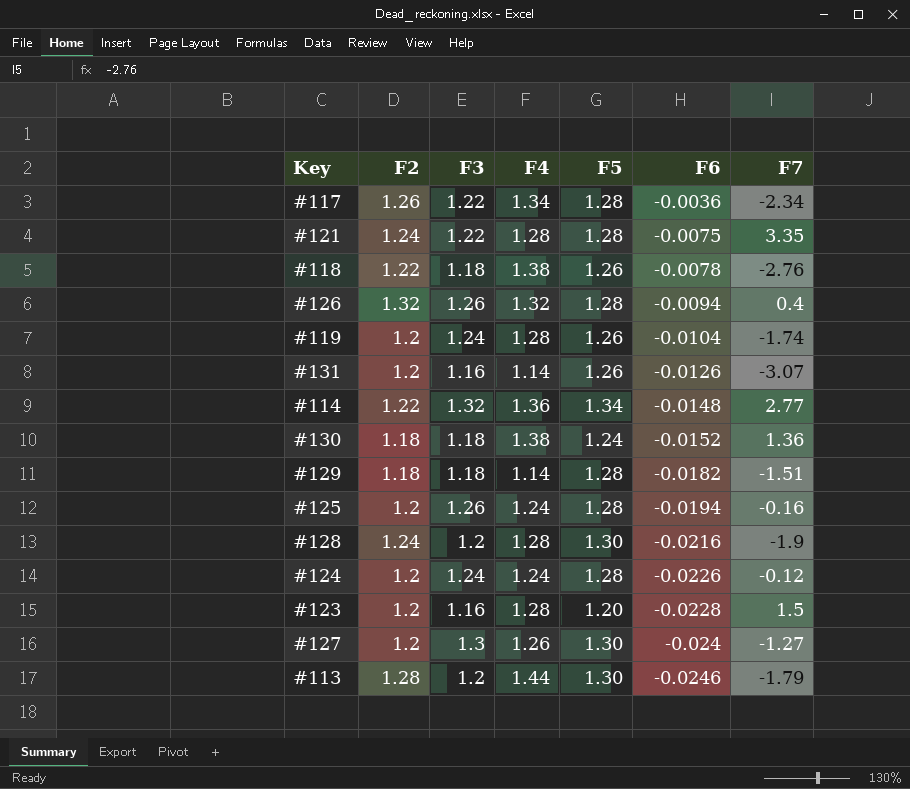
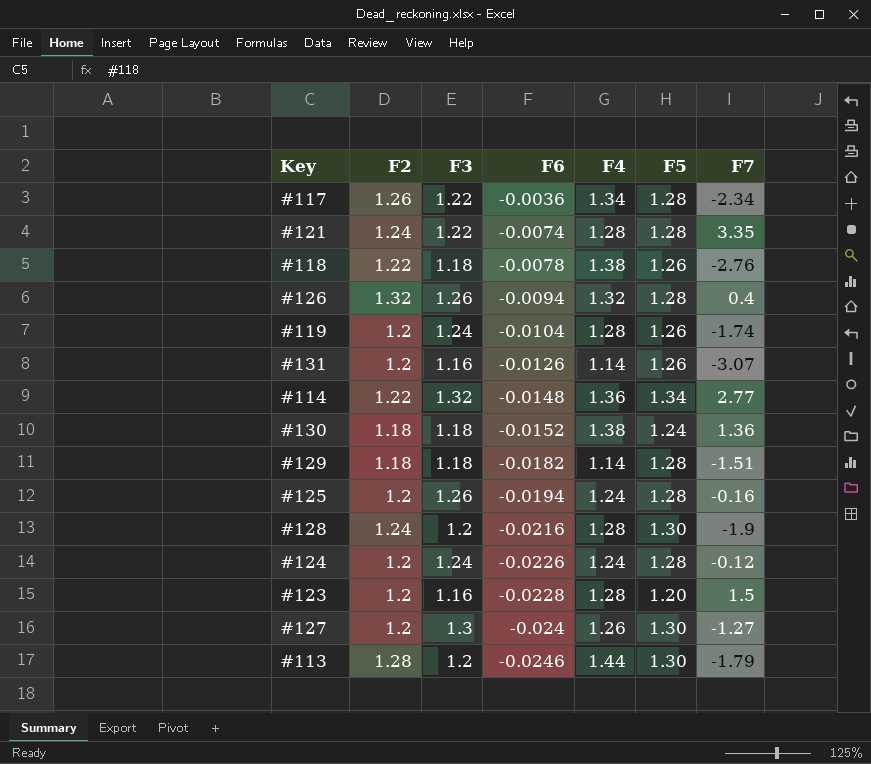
column F6 | position: 6 -> 4
#121 | F6: -0.0075 -> -0.0074

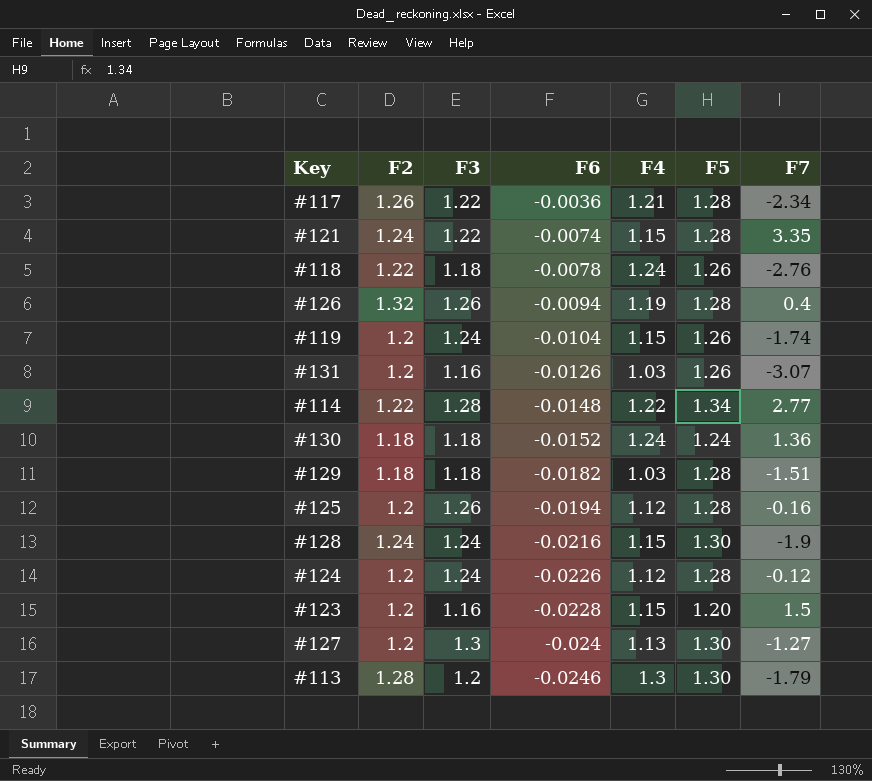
#117 | F4: 1.34 -> 1.21
#121 | F4: 1.28 -> 1.15
#118 | F4: 1.38 -> 1.24
#126 | F4: 1.32 -> 1.19
#119 | F4: 1.28 -> 1.15
#131 | F4: 1.14 -> 1.03
#114 | F3: 1.32 -> 1.28
#114 | F4: 1.36 -> 1.22
#130 | F4: 1.38 -> 1.24
#129 | F4: 1.14 -> 1.03
#125 | F4: 1.24 -> 1.12
#128 | F3: 1.2 -> 1.24
#128 | F4: 1.28 -> 1.15
#124 | F4: 1.24 -> 1.12
#123 | F4: 1.28 -> 1.15
#127 | F4: 1.26 -> 1.13
#113 | F4: 1.44 -> 1.3

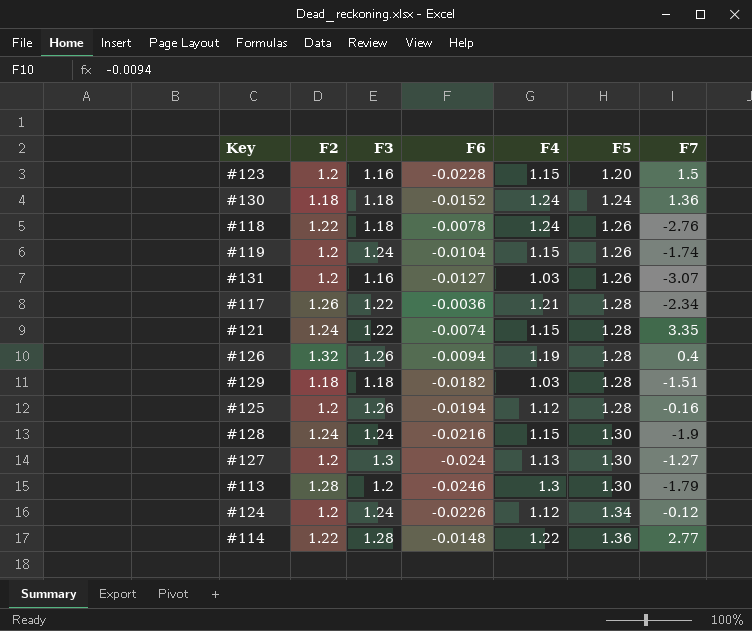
row order: F6 descending -> F5 ascending
#131 | F6: -0.0126 -> -0.0127
#124 | F5: 1.28 -> 1.34
#114 | F5: 1.34 -> 1.36

